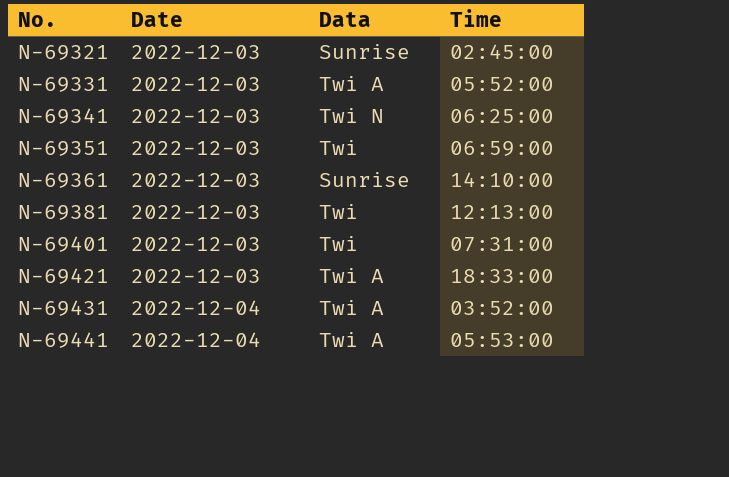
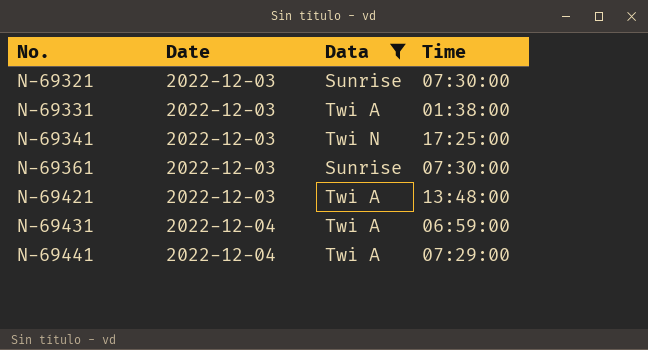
filter: none -> Data != Twi
N-69321 | Time: 02:45:00 -> 07:30:00
N-69331 | Time: 05:52:00 -> 01:38:00
N-69341 | Time: 06:25:00 -> 17:25:00
N-69361 | Time: 14:10:00 -> 07:30:00
N-69421 | Time: 18:33:00 -> 13:48:00
N-69431 | Time: 03:52:00 -> 06:59:00
N-69441 | Time: 05:53:00 -> 07:29:00

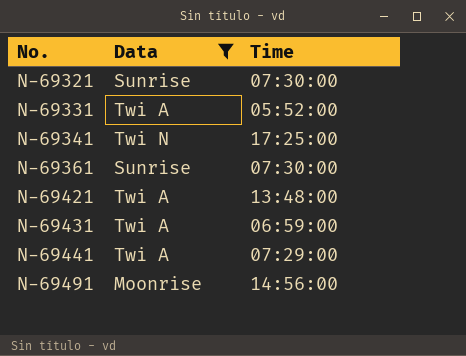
column Date | position: 2 -> none
N-69331 | Time: 01:38:00 -> 05:52:00
row N-69491: none -> Moonrise | 14:56:00

